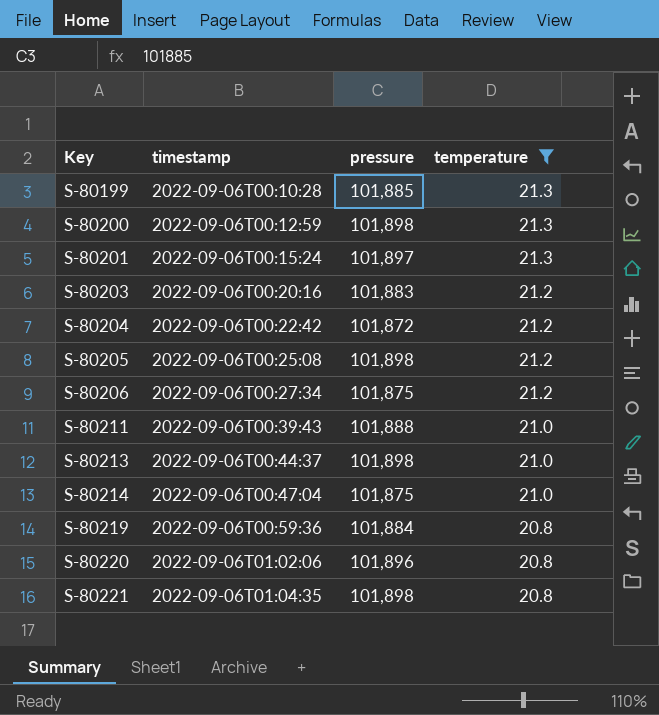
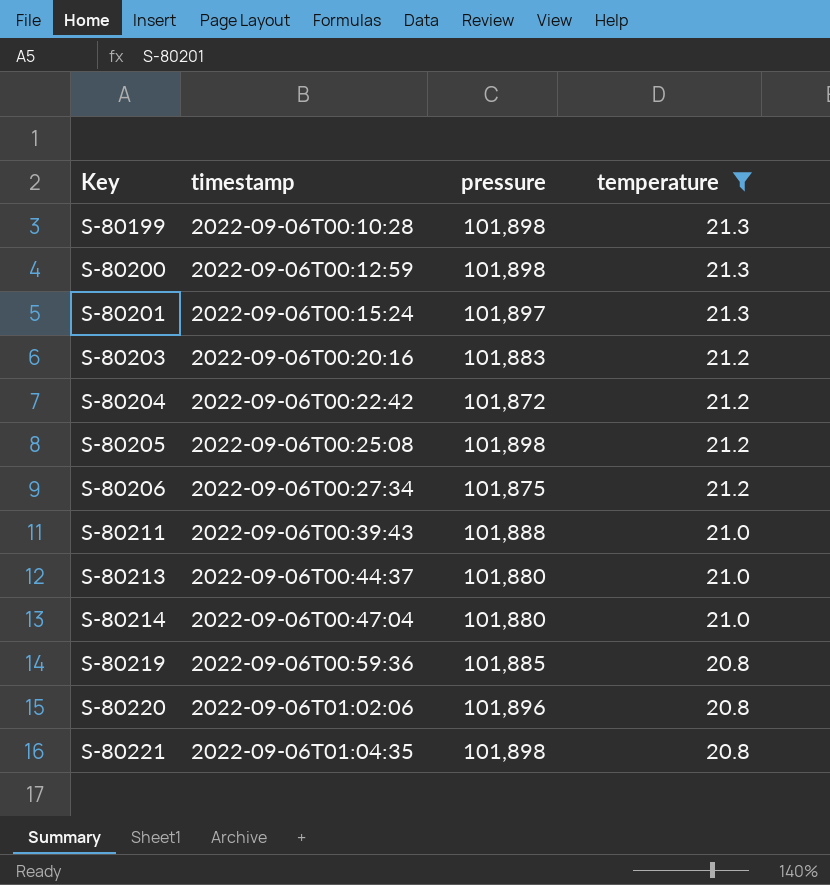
S-80199 | pressure: 101,885 -> 101,898
S-80213 | pressure: 101,898 -> 101,880
S-80214 | pressure: 101,875 -> 101,880
S-80219 | pressure: 101,884 -> 101,885

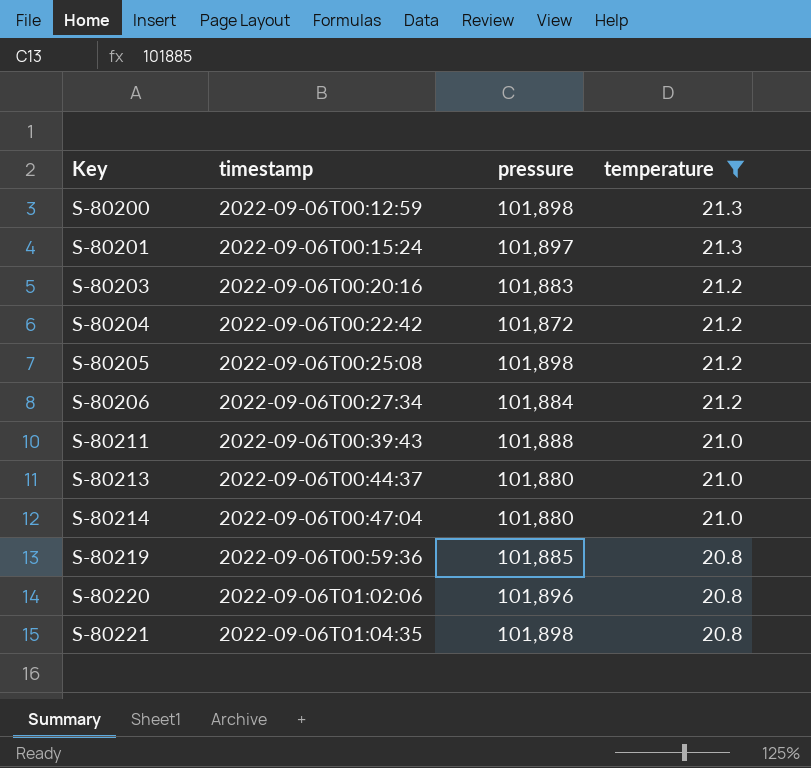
row S-80199: 2022-09-06T00:10:28 | 101,898 | 21.3 -> none
S-80206 | pressure: 101,875 -> 101,884

